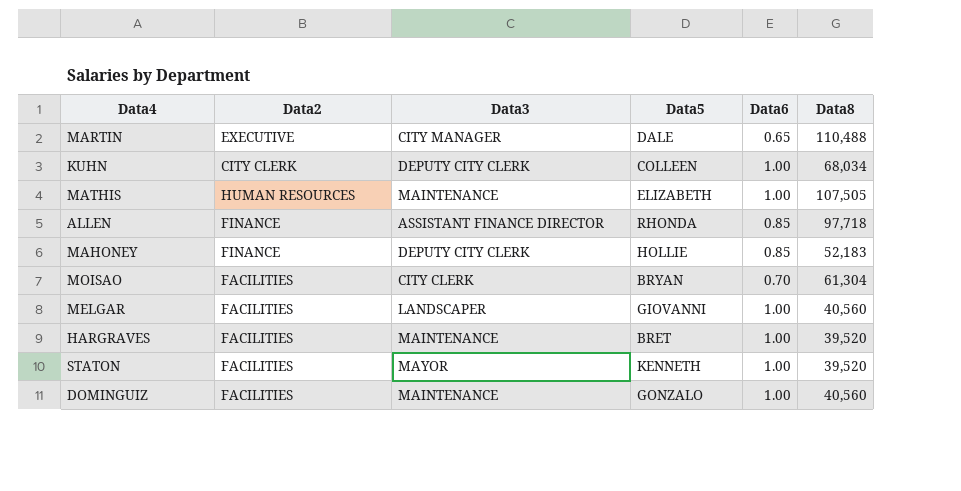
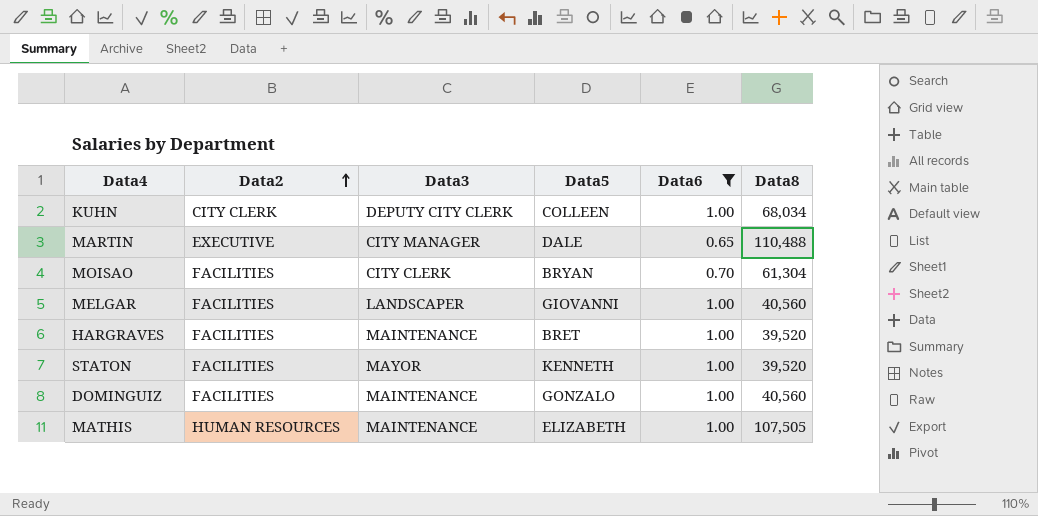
filter: none -> Data6 != 0.85
row order: none -> Data2 ascending

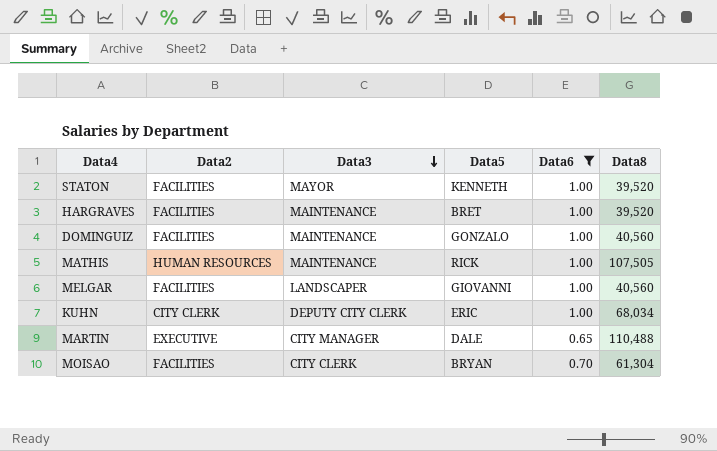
row order: Data2 ascending -> Data3 descending
MATHIS | Data5: ELIZABETH -> RICK
KUHN | Data5: COLLEEN -> ERIC

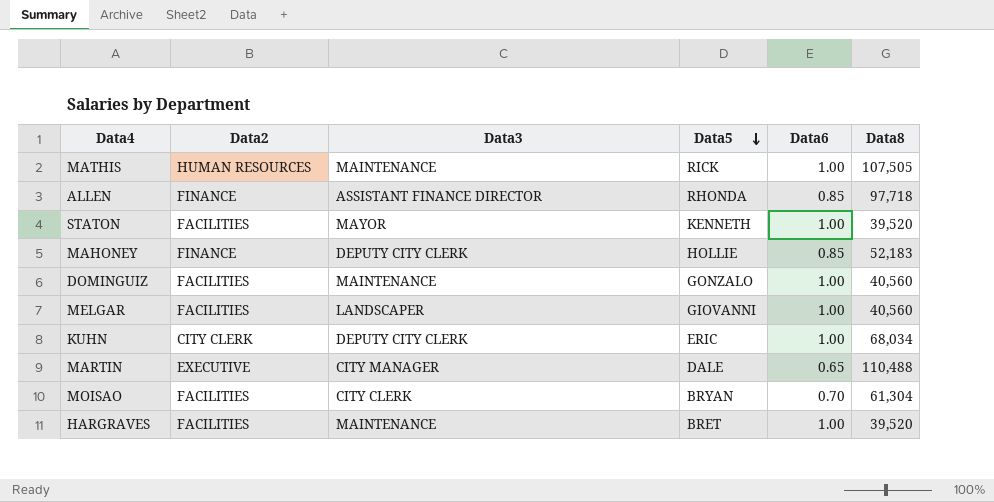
filter: Data6 != 0.85 -> none
row order: Data3 descending -> Data5 descending

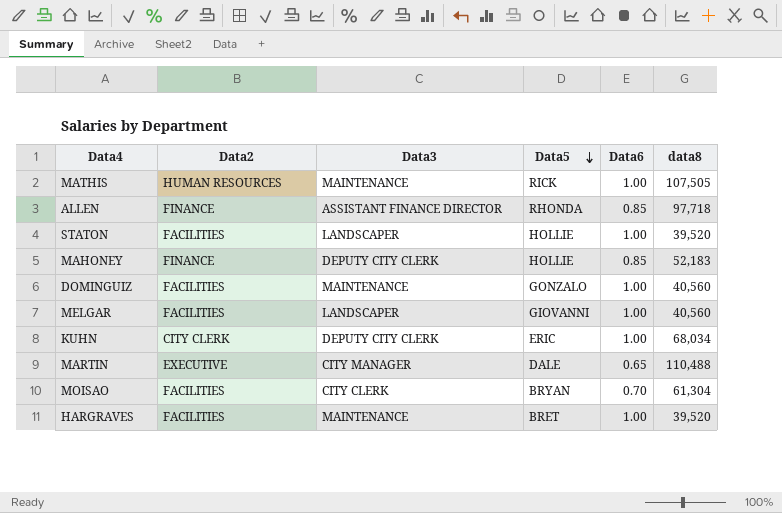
column name: Data8 -> data8
STATON | Data3: MAYOR -> LANDSCAPER
STATON | Data5: KENNETH -> HOLLIE

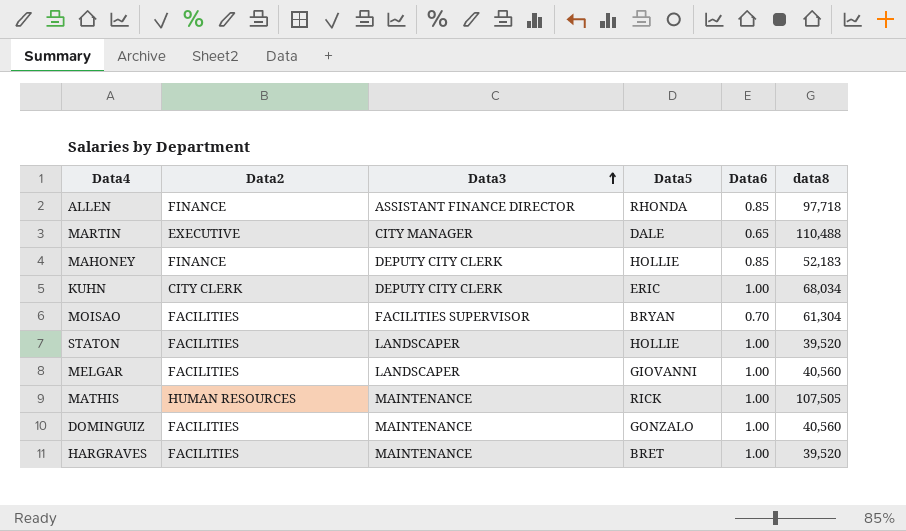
row order: Data5 descending -> Data3 ascending
MOISAO | Data3: CITY CLERK -> FACILITIES SUPERVISOR

